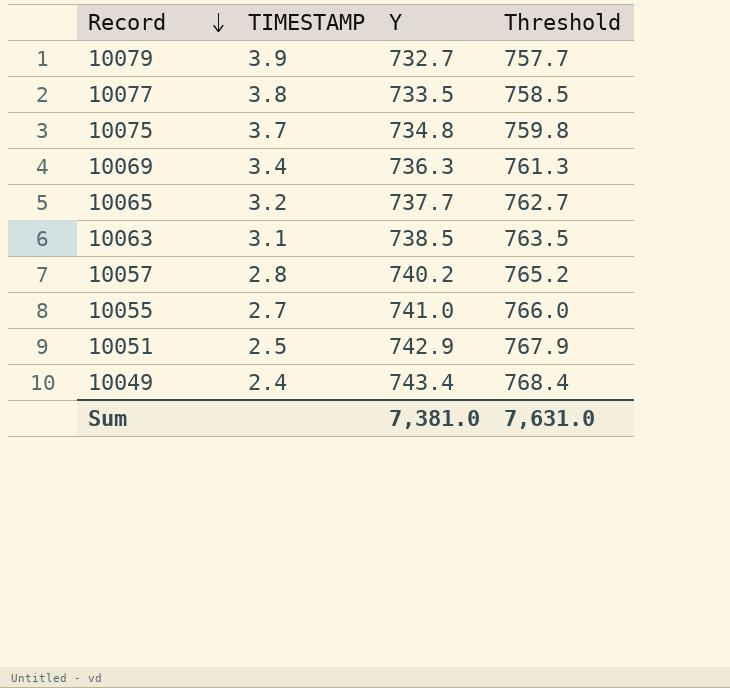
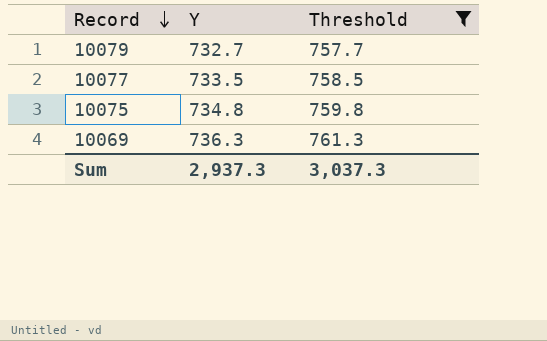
filter: none -> Threshold <= 761.3
column TIMESTAMP | position: 2 -> none
Sum | Y: 7,381.0 -> 2,937.3
Sum | Threshold: 7,631.0 -> 3,037.3

